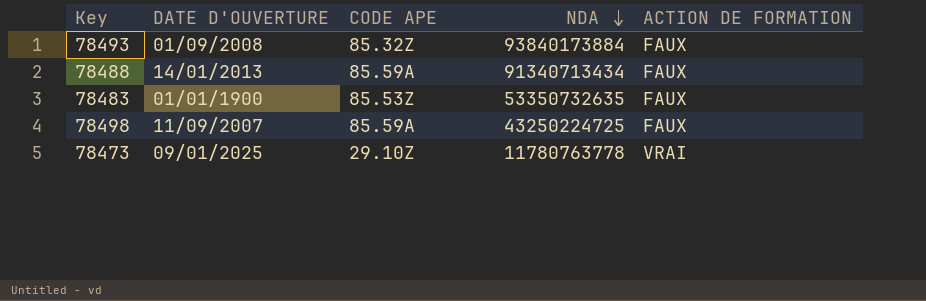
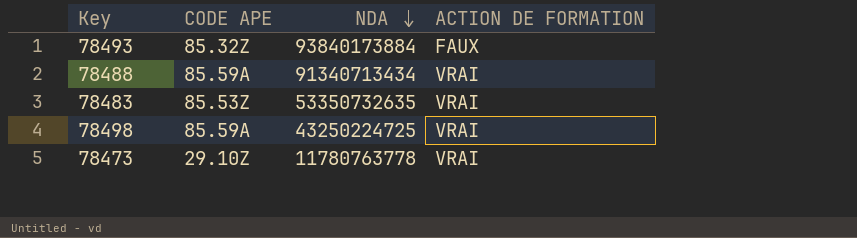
column DATE D'OUVERTURE | position: 2 -> none
78488 | ACTION DE FORMATION: FAUX -> VRAI
78483 | ACTION DE FORMATION: FAUX -> VRAI
78498 | ACTION DE FORMATION: FAUX -> VRAI

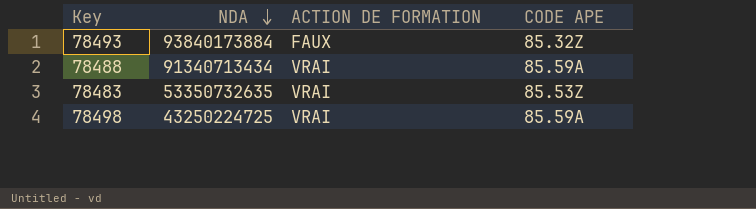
column CODE APE | position: 2 -> 4
row 78473: 29.10Z | 11780763778 | VRAI -> none

